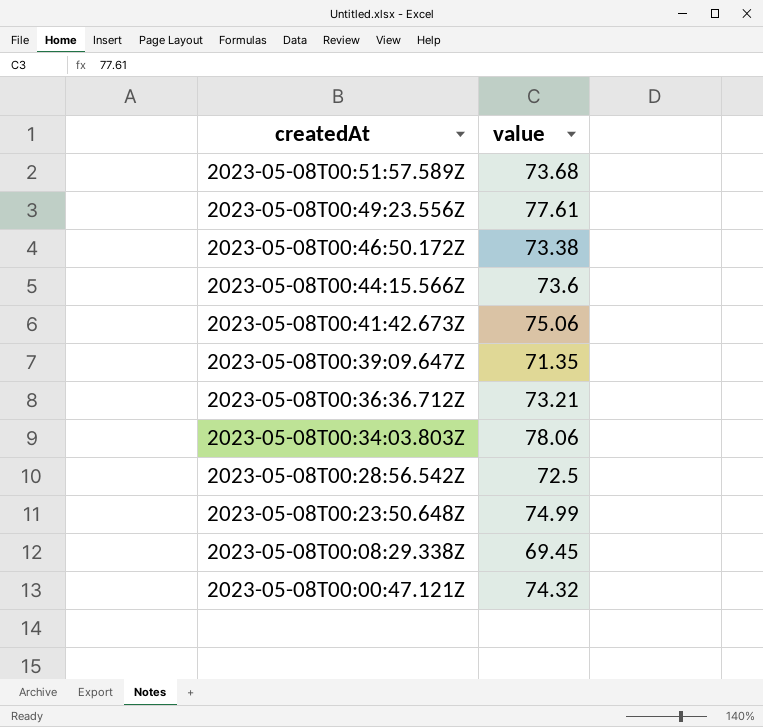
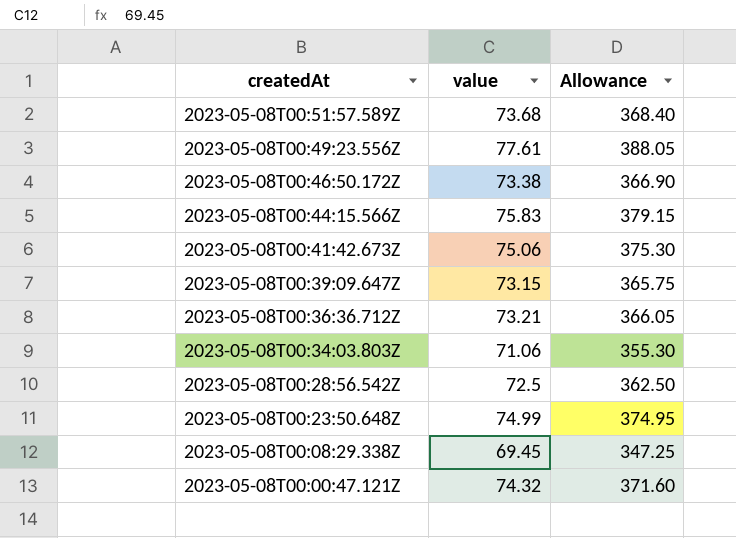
column Allowance | formula: none -> [value] * 5
2023-05-08T00:44:15.566Z | value: 73.6 -> 75.83
2023-05-08T00:39:09.647Z | value: 71.35 -> 73.15
2023-05-08T00:34:03.803Z | value: 78.06 -> 71.06

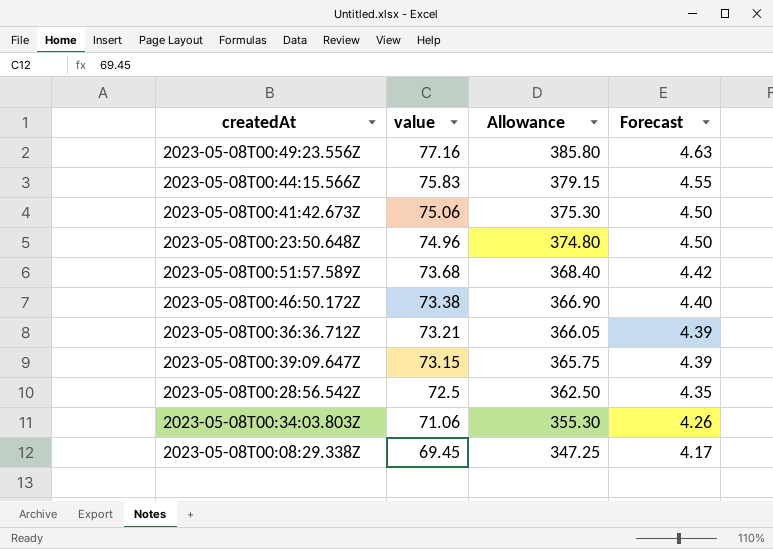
row order: createdAt descending -> value descending
column Forecast | formula: none -> [value] * 0.06
row 2023-05-08T00:00:47.121Z: 74.32 | 371.60 -> none
2023-05-08T00:49:23.556Z | value: 77.61 -> 77.16
2023-05-08T00:49:23.556Z | Allowance: 388.05 -> 385.80
2023-05-08T00:23:50.648Z | value: 74.99 -> 74.96
2023-05-08T00:23:50.648Z | Allowance: 374.95 -> 374.80

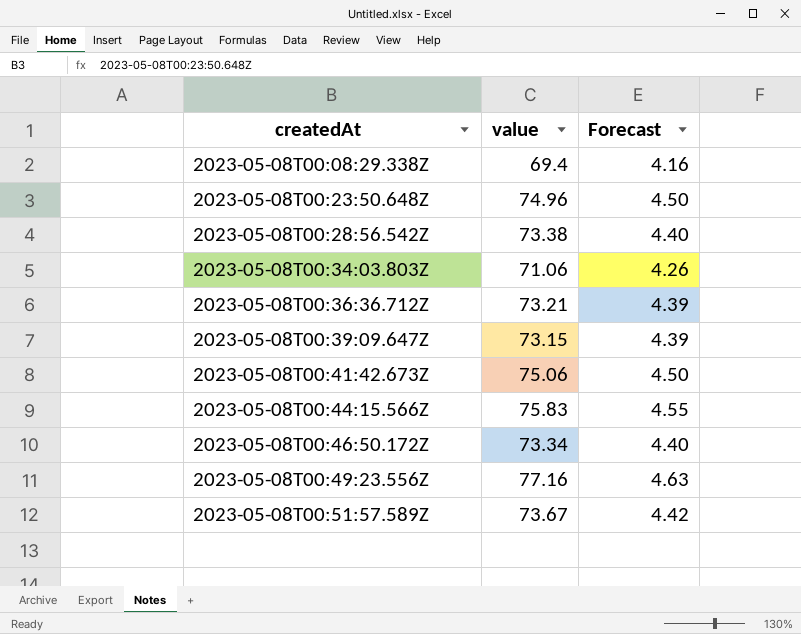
row order: value descending -> createdAt ascending
column Allowance | formula: [value] * 5 -> none
2023-05-08T00:08:29.338Z | value: 69.45 -> 69.4
2023-05-08T00:08:29.338Z | Forecast: 4.17 -> 4.16
2023-05-08T00:28:56.542Z | value: 72.5 -> 73.38
2023-05-08T00:28:56.542Z | Forecast: 4.35 -> 4.40
2023-05-08T00:46:50.172Z | value: 73.38 -> 73.34
2023-05-08T00:51:57.589Z | value: 73.68 -> 73.67

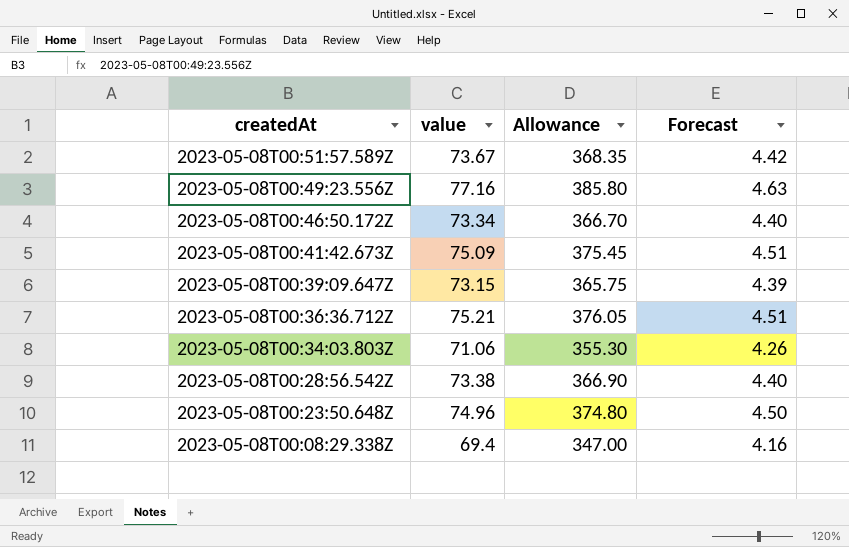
row order: createdAt ascending -> createdAt descending
column Allowance | formula: none -> [value] * 5
row 2023-05-08T00:44:15.566Z: 75.83 | 4.55 -> none
2023-05-08T00:41:42.673Z | value: 75.06 -> 75.09
2023-05-08T00:41:42.673Z | Forecast: 4.50 -> 4.51
2023-05-08T00:36:36.712Z | value: 73.21 -> 75.21
2023-05-08T00:36:36.712Z | Forecast: 4.39 -> 4.51

